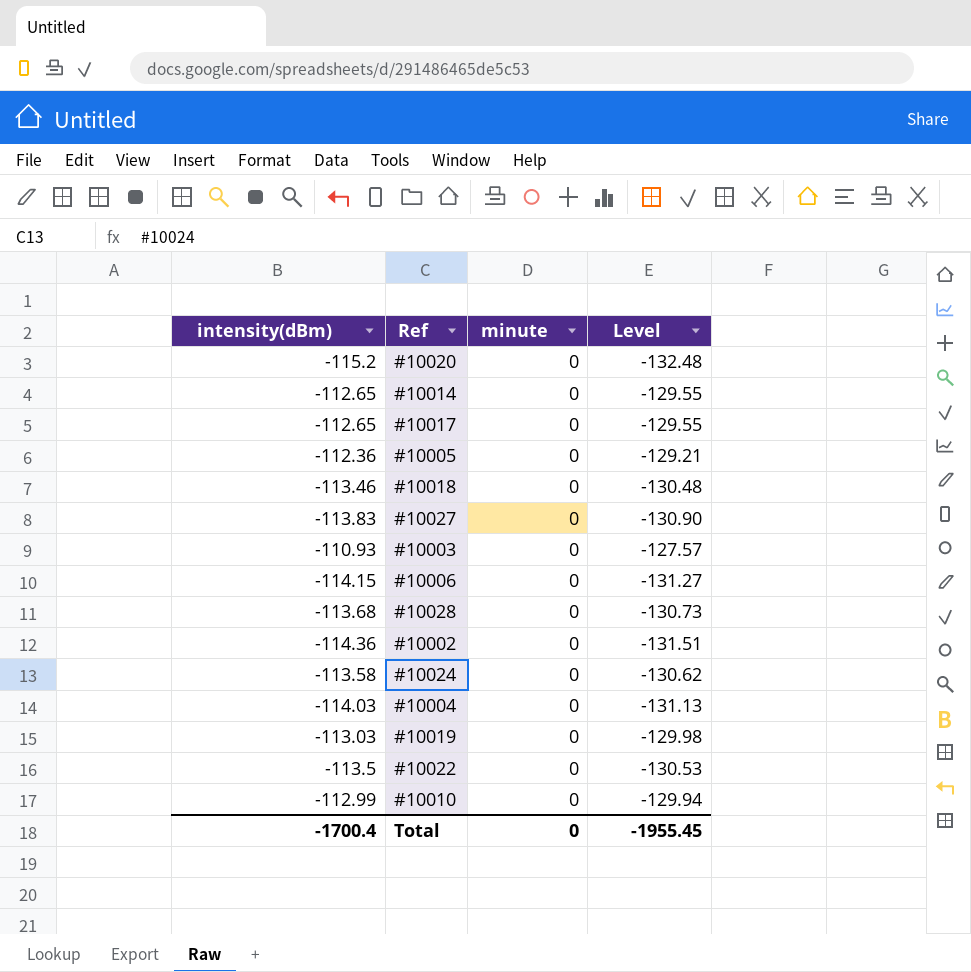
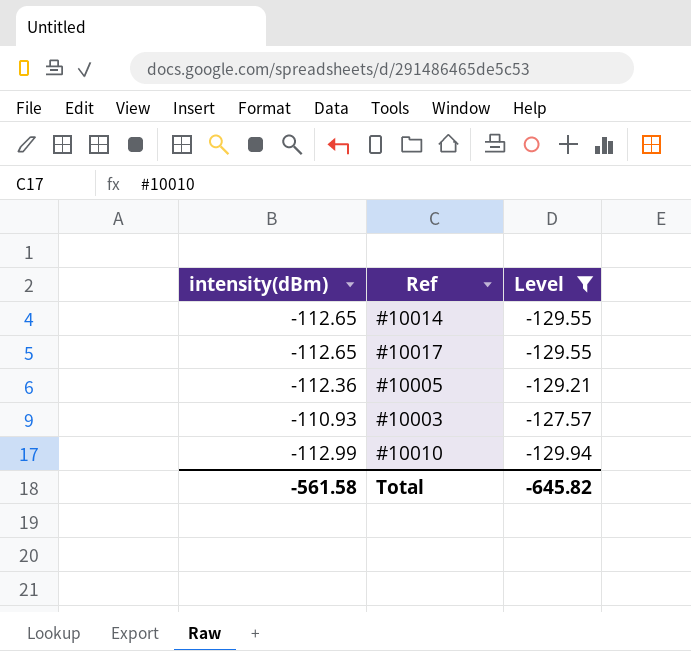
filter: none -> Level >= -129.94
column minute | position: 3 -> none
Total | intensity(dBm): -1700.4 -> -561.58
Total | Level: -1955.45 -> -645.82

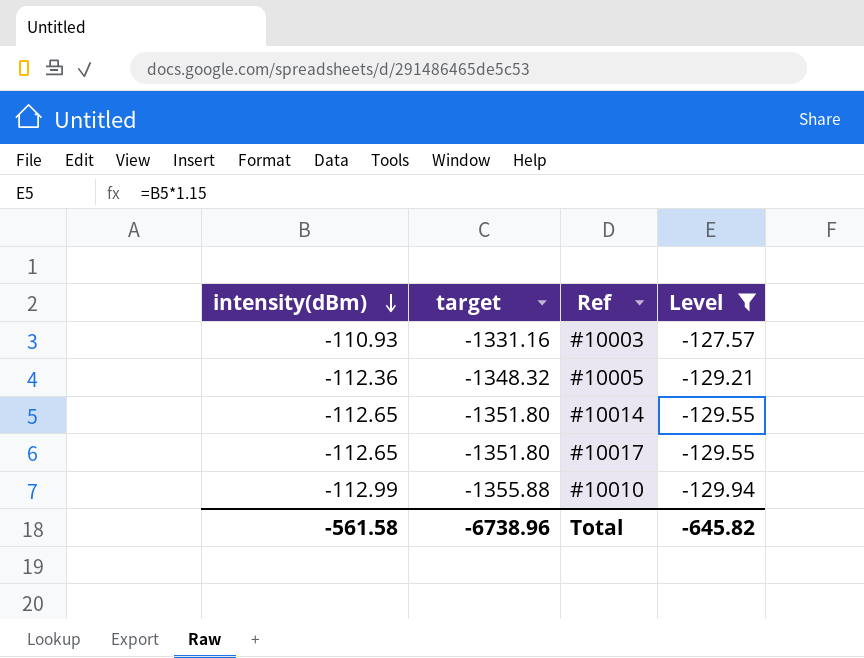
row order: none -> intensity(dBm) descending
column target | formula: none -> [intensity(dBm)] * 12

